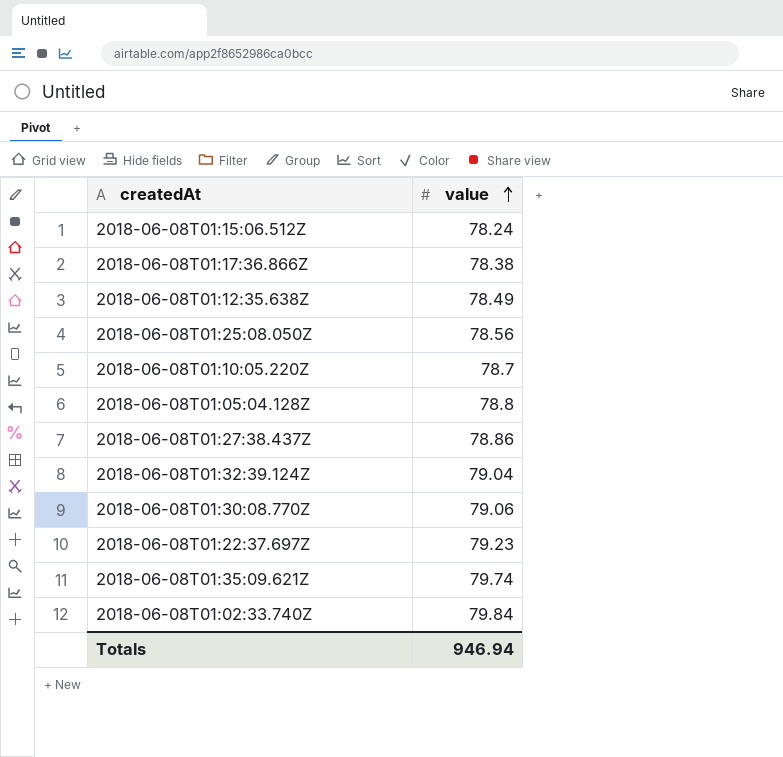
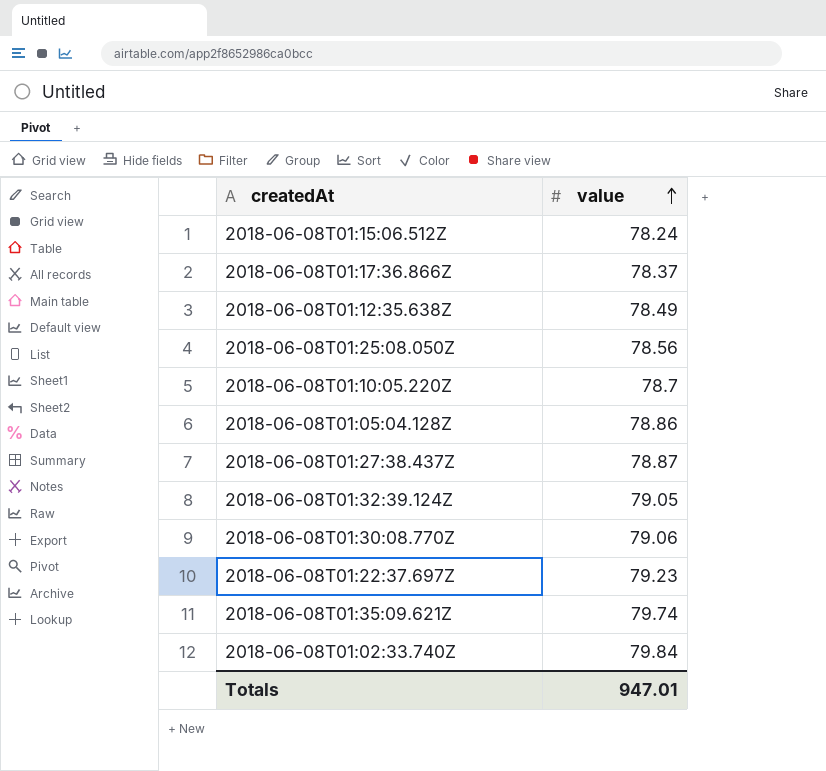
2018-06-08T01:17:36.866Z | value: 78.38 -> 78.37
2018-06-08T01:05:04.128Z | value: 78.8 -> 78.86
2018-06-08T01:27:38.437Z | value: 78.86 -> 78.87
2018-06-08T01:32:39.124Z | value: 79.04 -> 79.05
Totals | value: 946.94 -> 947.01

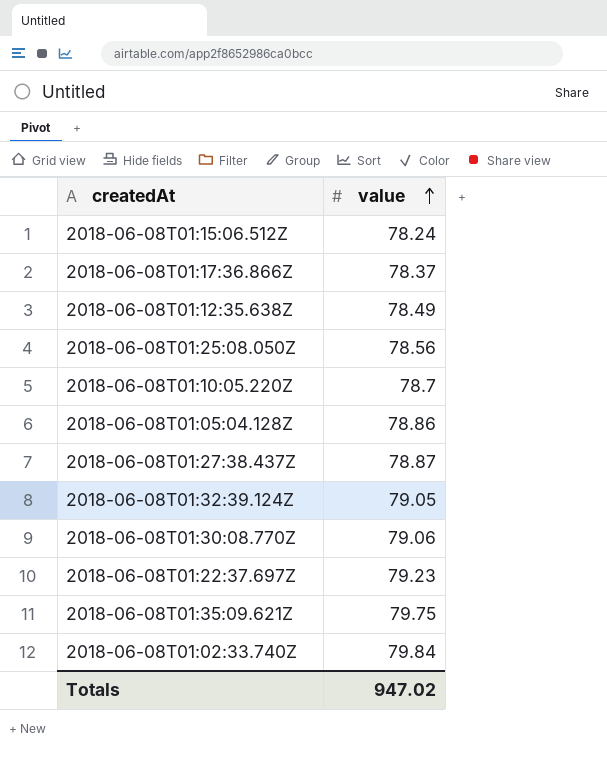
2018-06-08T01:35:09.621Z | value: 79.74 -> 79.75
Totals | value: 947.01 -> 947.02

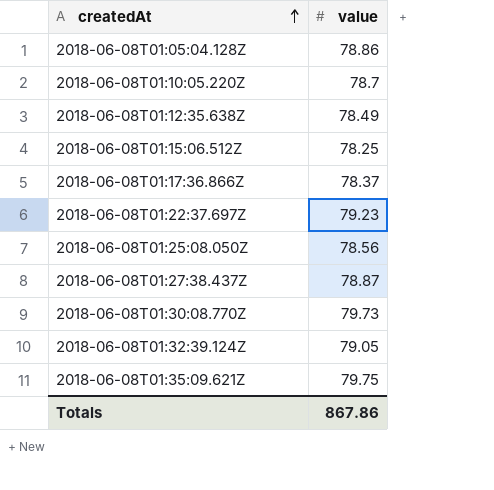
row order: value ascending -> createdAt ascending
row 2018-06-08T01:02:33.740Z: 79.84 -> none
2018-06-08T01:15:06.512Z | value: 78.24 -> 78.25
2018-06-08T01:30:08.770Z | value: 79.06 -> 79.73
Totals | value: 947.02 -> 867.86

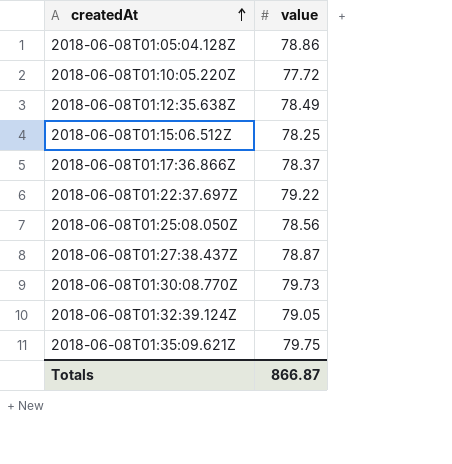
2018-06-08T01:10:05.220Z | value: 78.7 -> 77.72
2018-06-08T01:22:37.697Z | value: 79.23 -> 79.22
Totals | value: 867.86 -> 866.87

